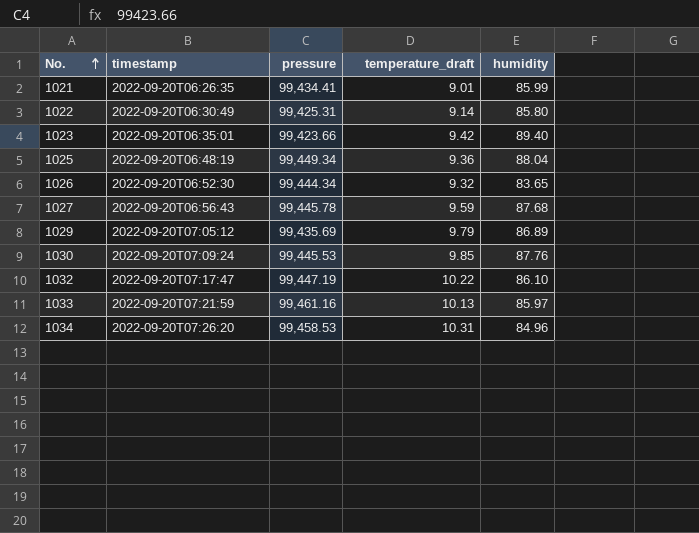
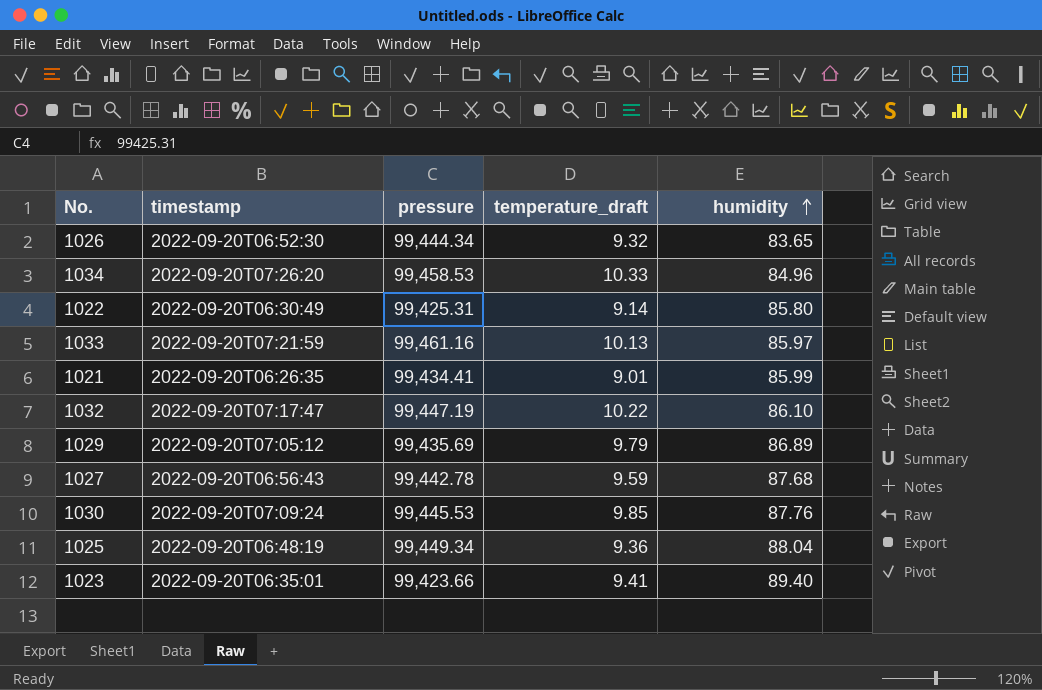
row order: No. ascending -> humidity ascending
1034 | temperature_draft: 10.31 -> 10.33
1027 | pressure: 99,445.78 -> 99,442.78
1023 | temperature_draft: 9.42 -> 9.41

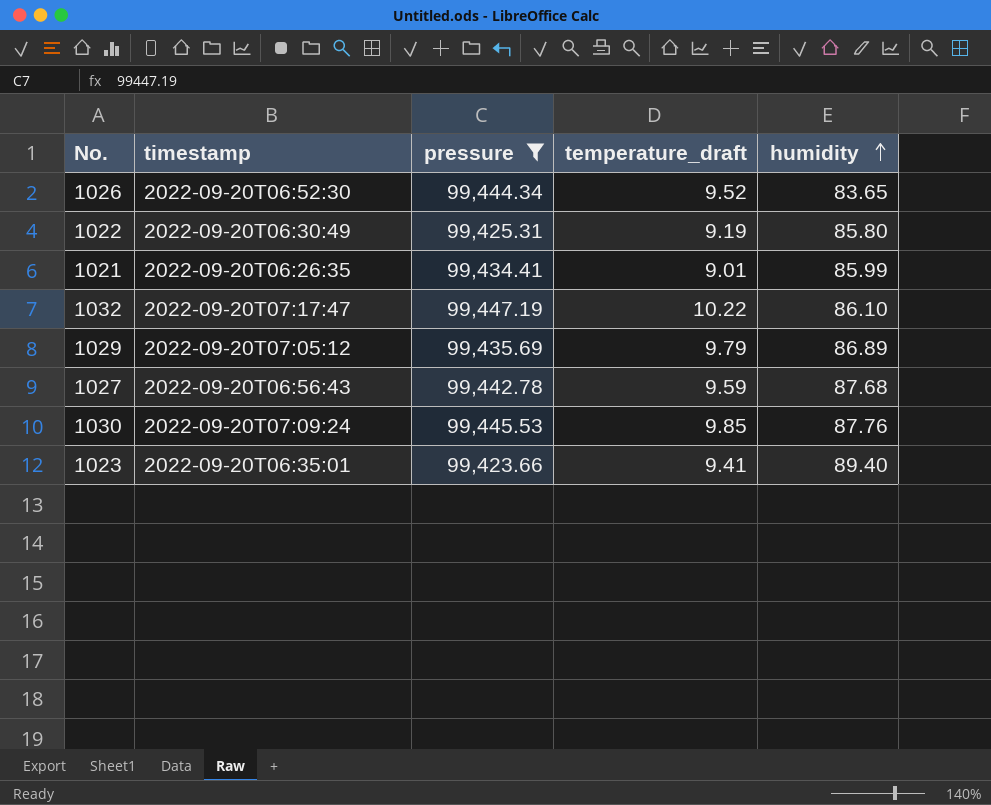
filter: none -> pressure <= 99,447.19
1026 | temperature_draft: 9.32 -> 9.52
1022 | temperature_draft: 9.14 -> 9.19

